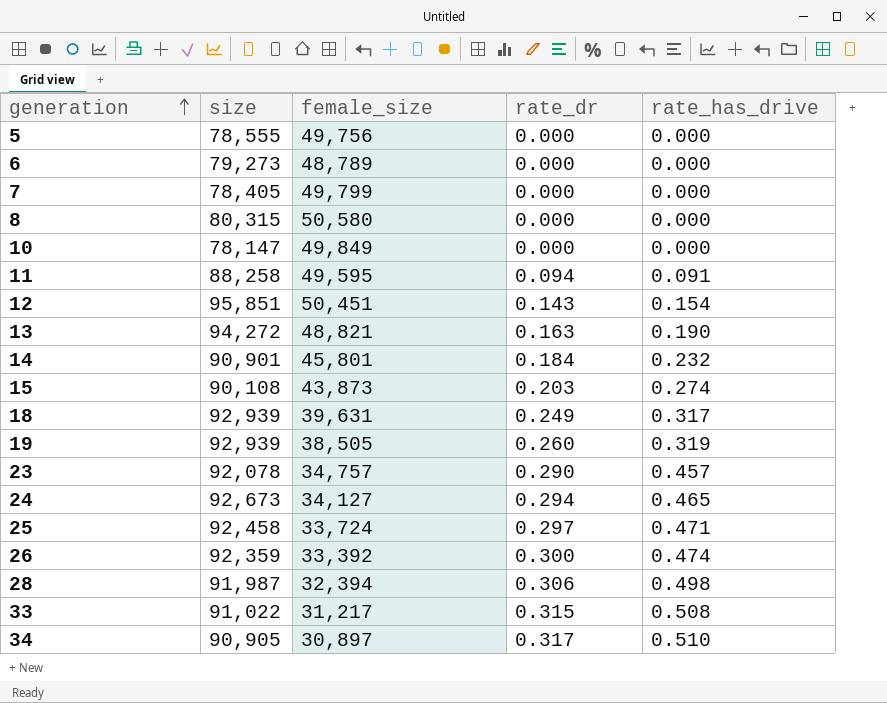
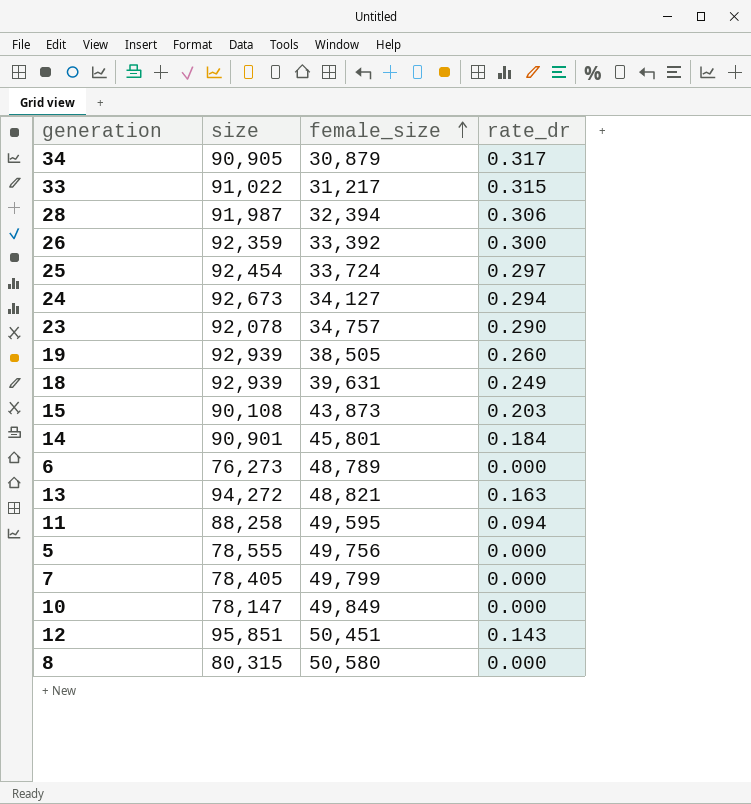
row order: generation ascending -> female_size ascending
column rate_has_drive | position: 5 -> none
34 | female_size: 30,897 -> 30,879
25 | size: 92,458 -> 92,454
6 | size: 79,273 -> 76,273

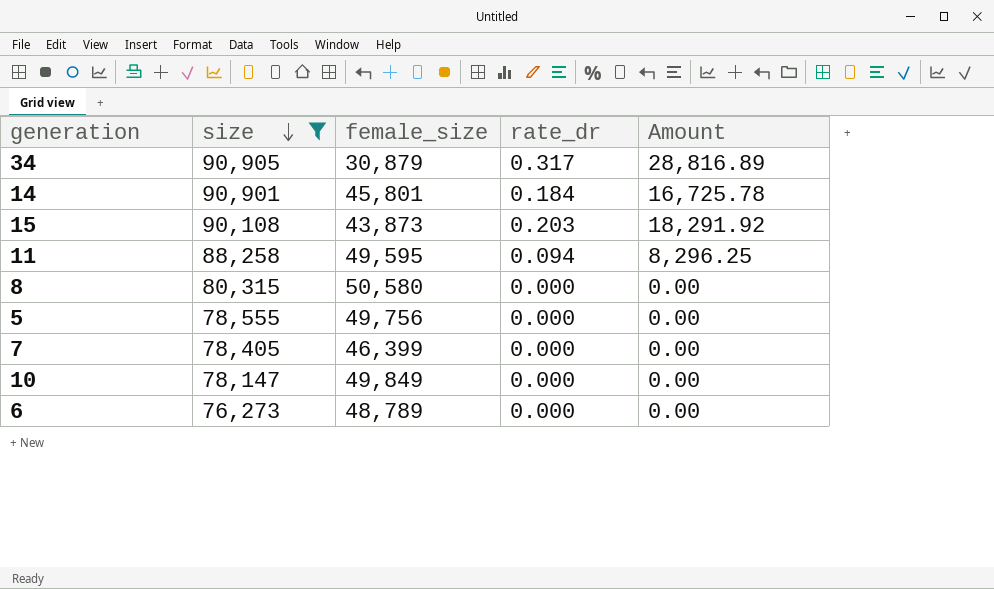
filter: none -> size <= 90,905
row order: female_size ascending -> size descending
column Amount | formula: none -> [size] * [rate_dr]
7 | female_size: 49,799 -> 46,399

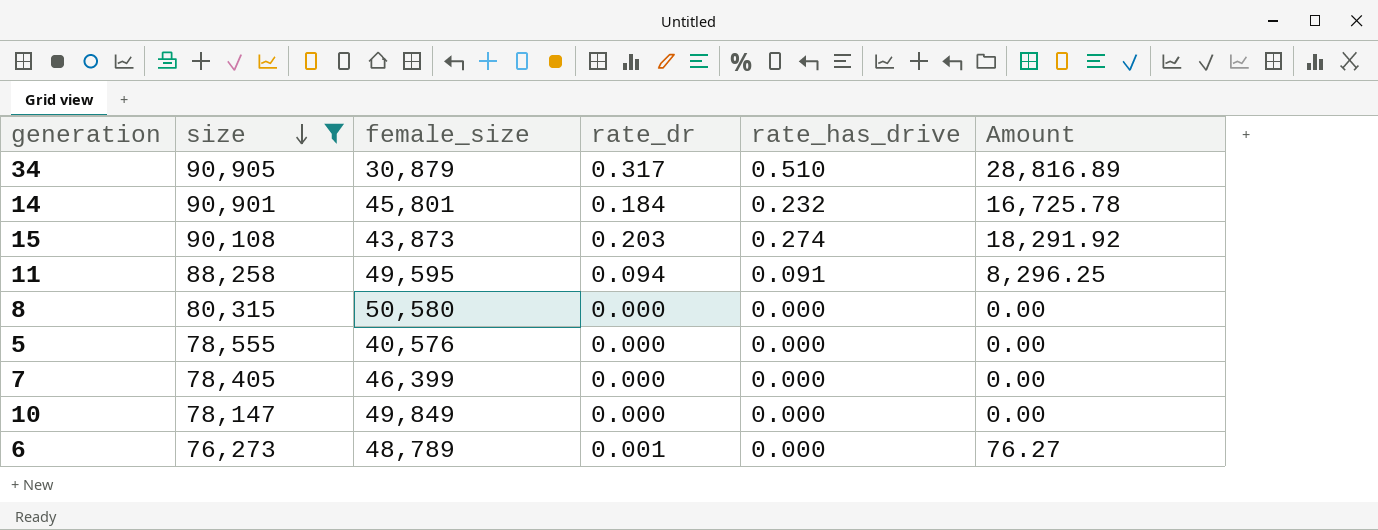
column rate_has_drive | position: none -> 5
5 | female_size: 49,756 -> 40,576
6 | rate_dr: 0.000 -> 0.001
6 | Amount: 0.00 -> 76.27

